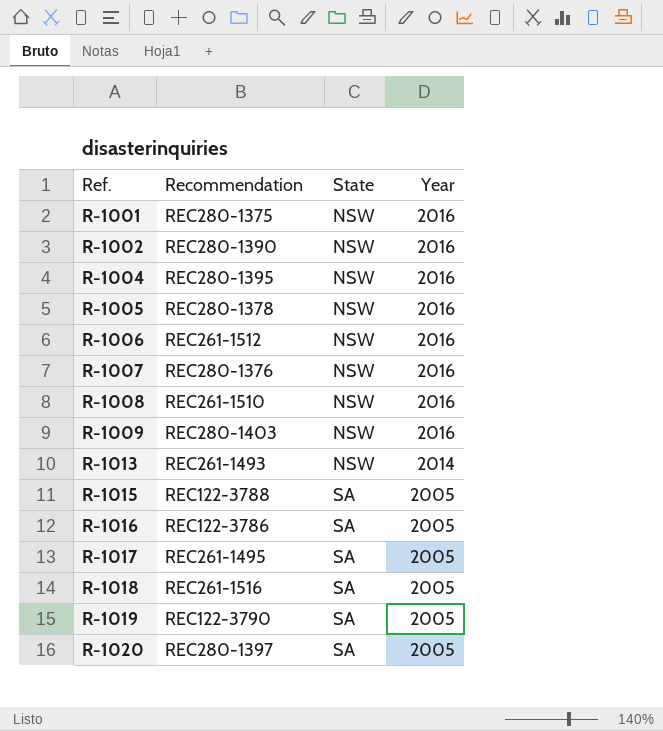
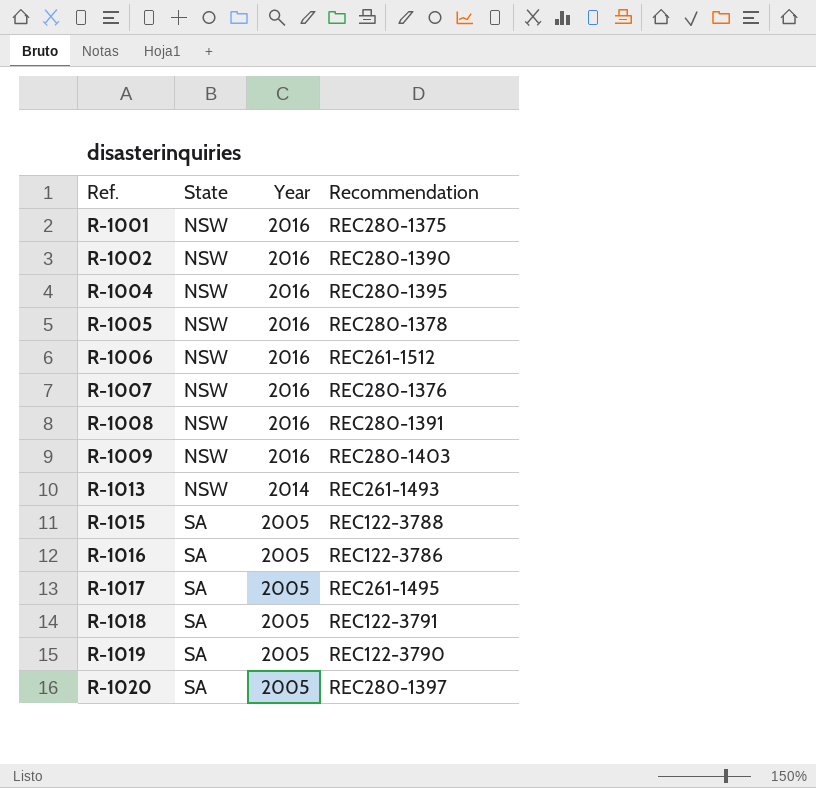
column Recommendation | position: 2 -> 4
R-1008 | Recommendation: REC261-1510 -> REC280-1391
R-1018 | Recommendation: REC261-1516 -> REC122-3791

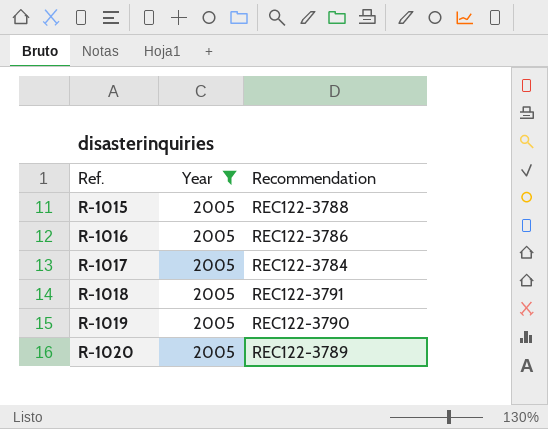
filter: none -> Year = 2005
column State | position: 2 -> none
R-1017 | Recommendation: REC261-1495 -> REC122-3784
R-1020 | Recommendation: REC280-1397 -> REC122-3789

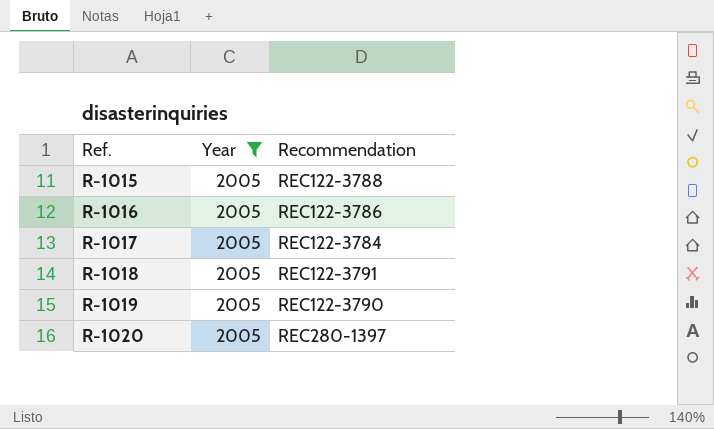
R-1020 | Recommendation: REC122-3789 -> REC280-1397

